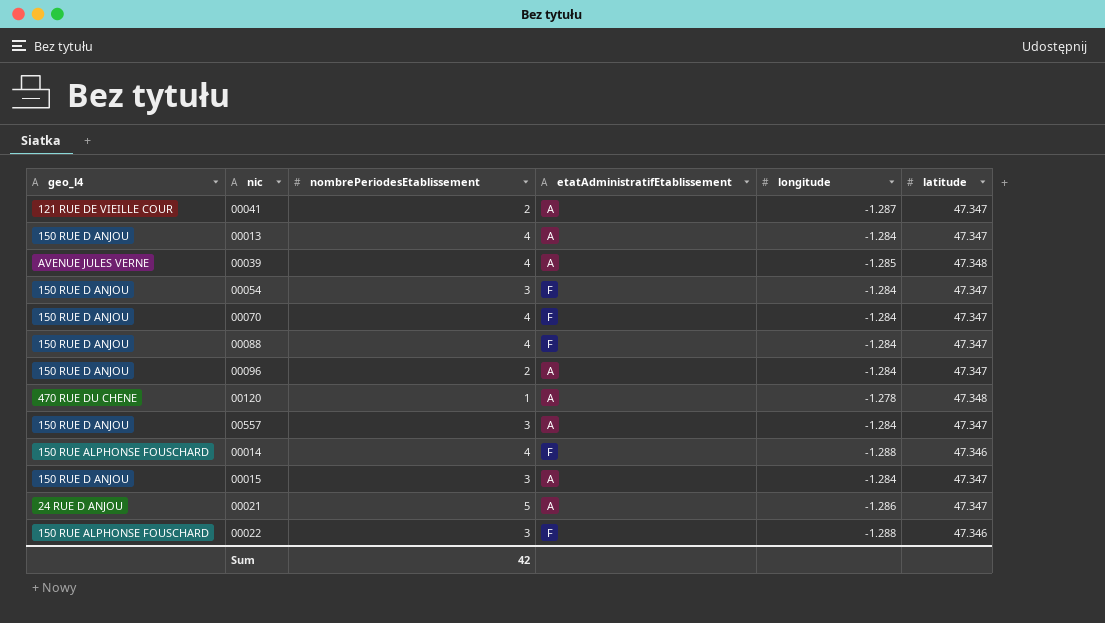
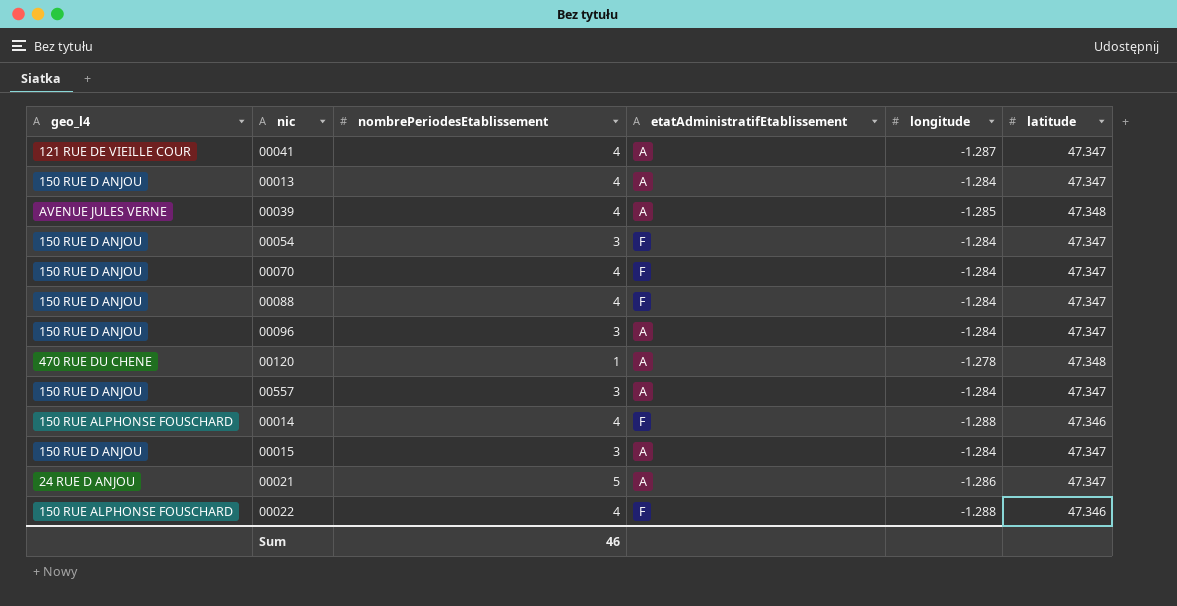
00041 | nombrePeriodesEtablissement: 2 -> 4
00096 | nombrePeriodesEtablissement: 2 -> 3
00022 | nombrePeriodesEtablissement: 3 -> 4
Sum | nombrePeriodesEtablissement: 42 -> 46

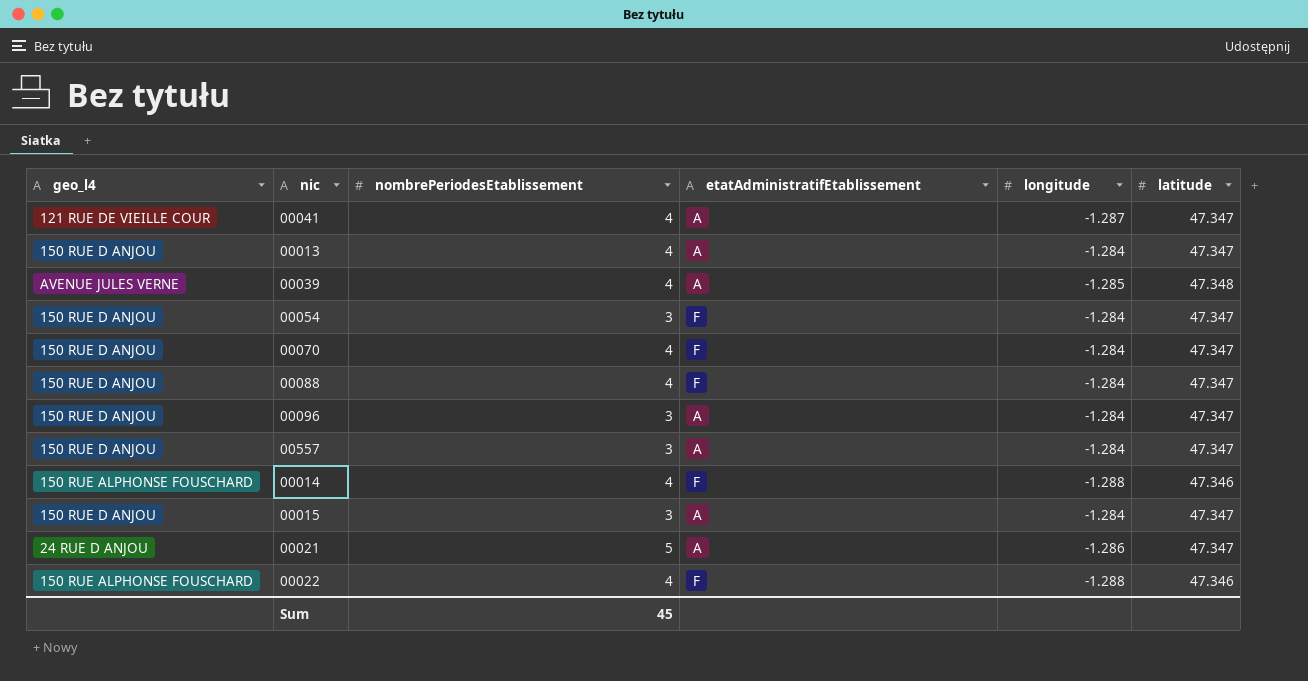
row 00120: 470 RUE DU CHENE | 1 | A | -1.278 | 47.348 -> none
Sum | nombrePeriodesEtablissement: 46 -> 45

